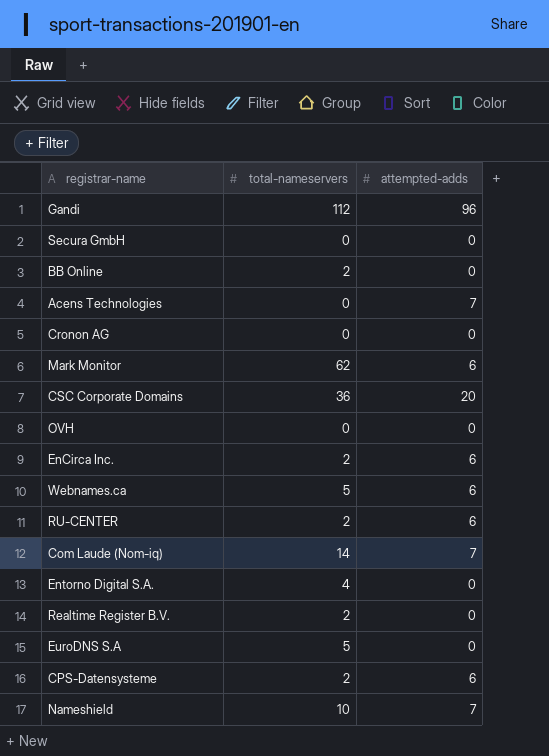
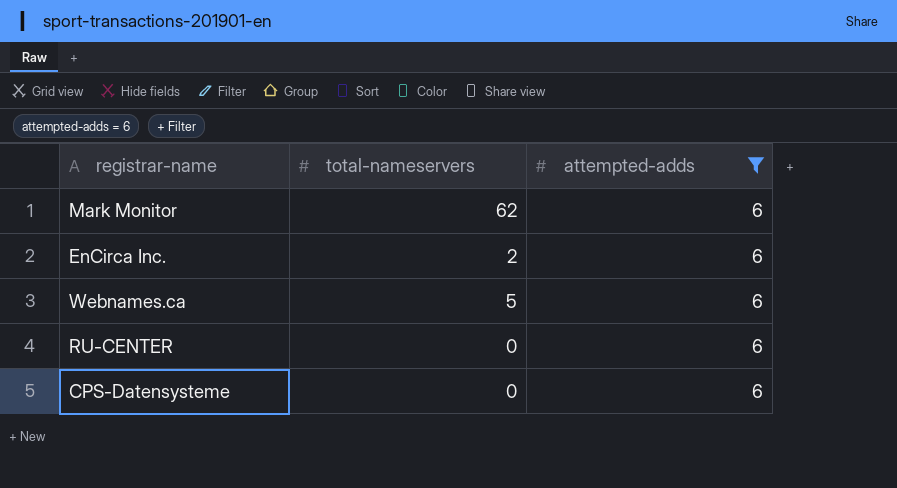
filter: none -> attempted-adds = 6
RU-CENTER | total-nameservers: 2 -> 0
CPS-Datensysteme | total-nameservers: 2 -> 0

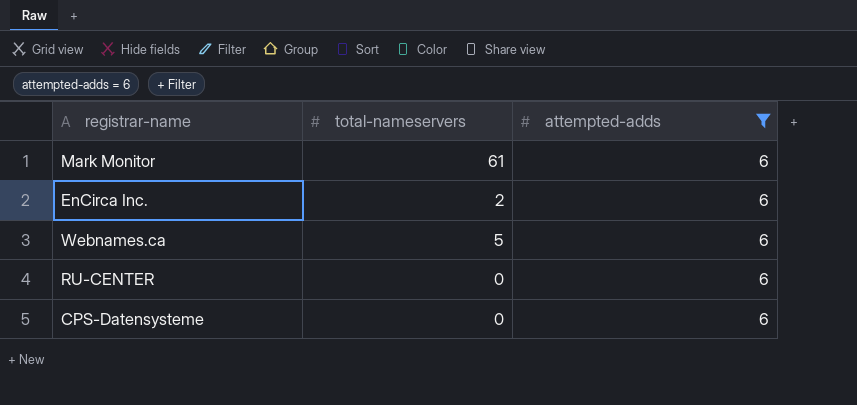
Mark Monitor | total-nameservers: 62 -> 61

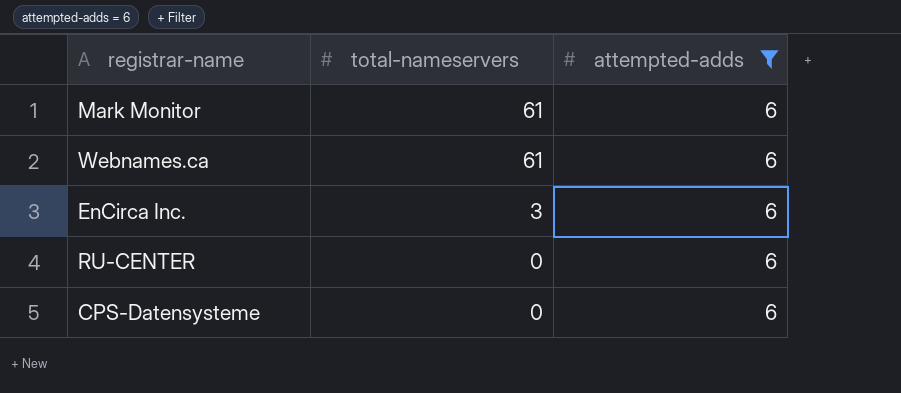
row order: none -> total-nameservers descending
Webnames.ca | total-nameservers: 5 -> 61
EnCirca Inc. | total-nameservers: 2 -> 3

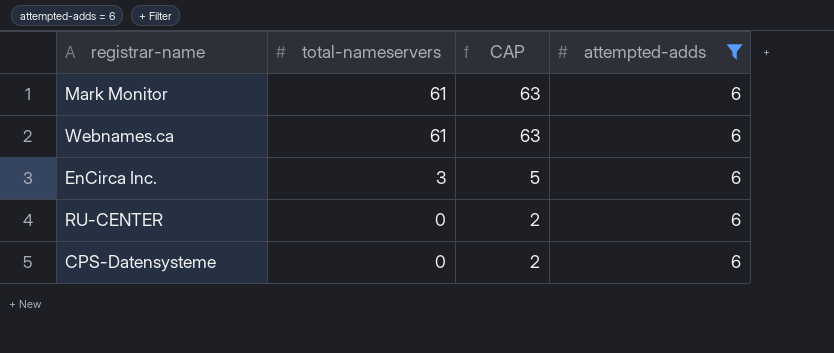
column CAP | formula: none -> [total-nameservers] + 2

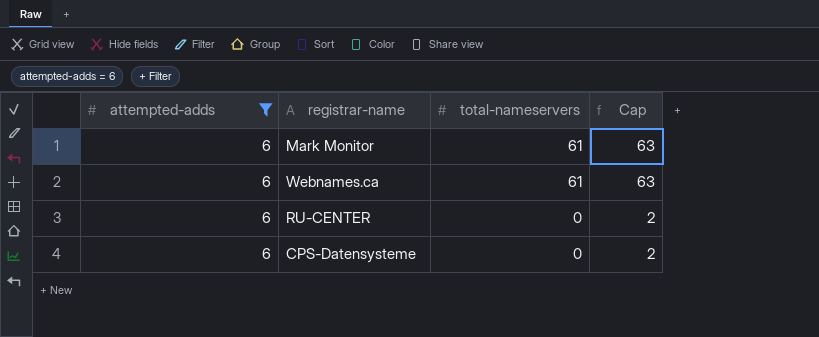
column attempted-adds | position: 4 -> 1
column name: CAP -> Cap
row EnCirca Inc.: 3 | 5 | 6 -> none

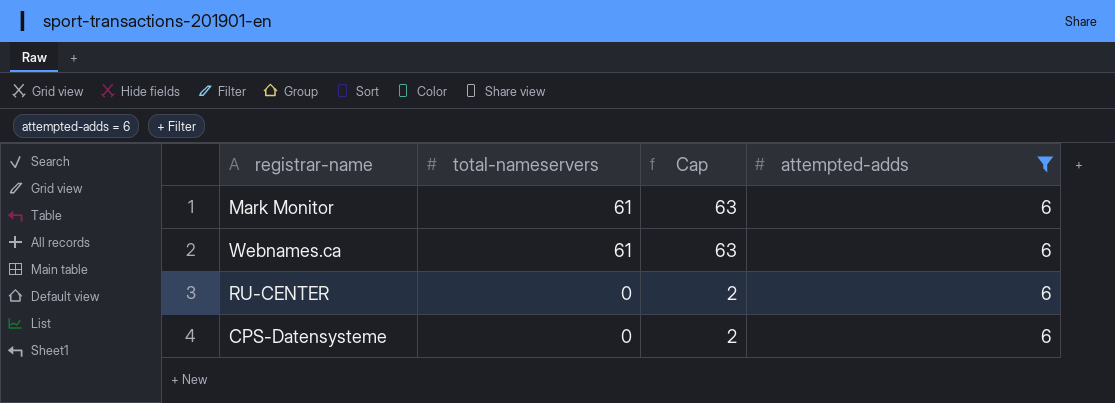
column attempted-adds | position: 1 -> 4

